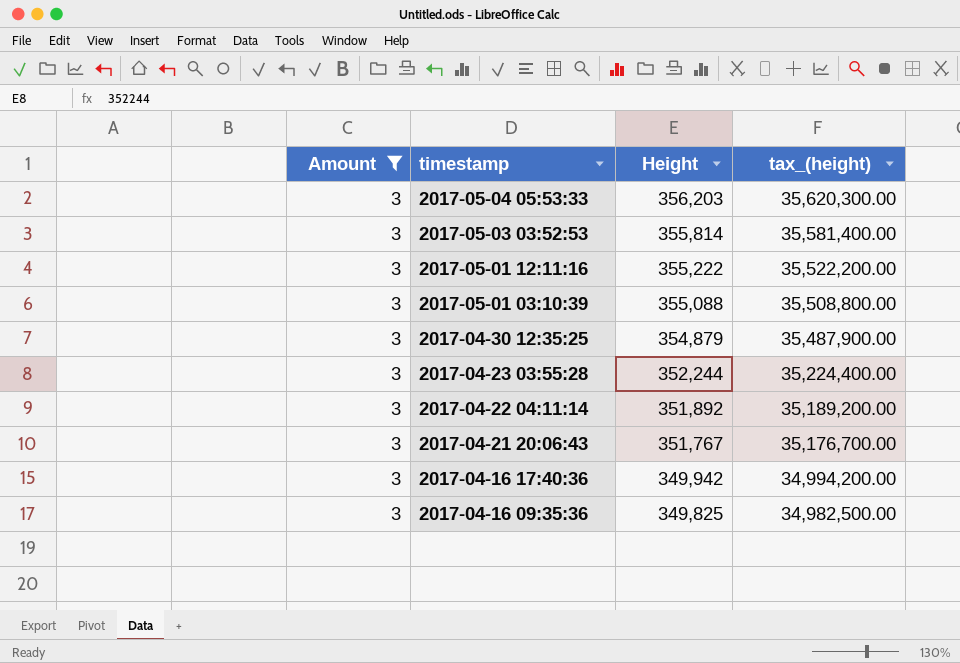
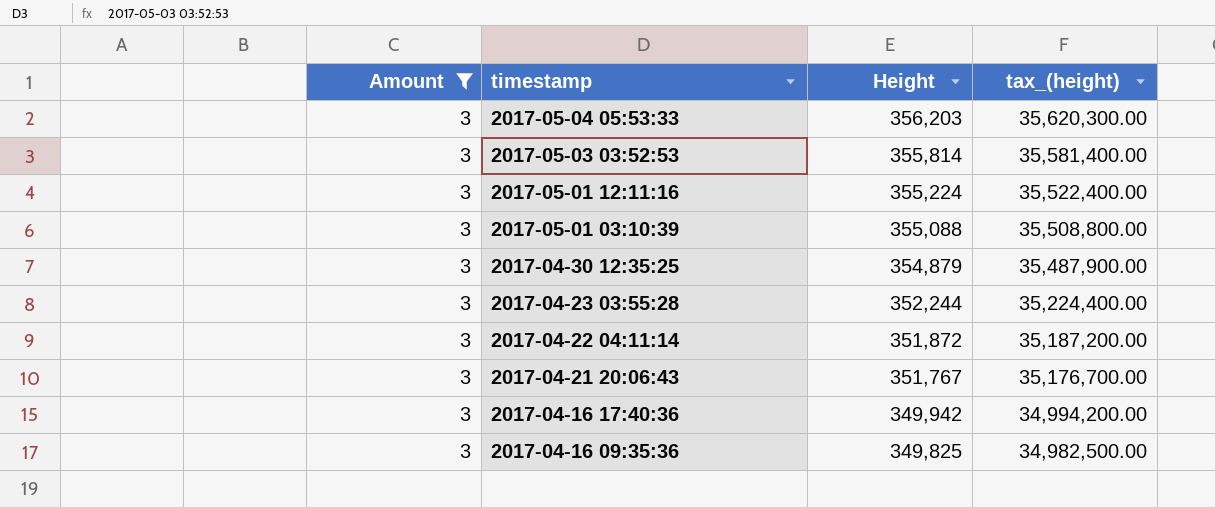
2017-05-01 12:11:16 | Height: 355,222 -> 355,224
2017-05-01 12:11:16 | tax_(height): 35,522,200.00 -> 35,522,400.00
2017-04-22 04:11:14 | Height: 351,892 -> 351,872
2017-04-22 04:11:14 | tax_(height): 35,189,200.00 -> 35,187,200.00

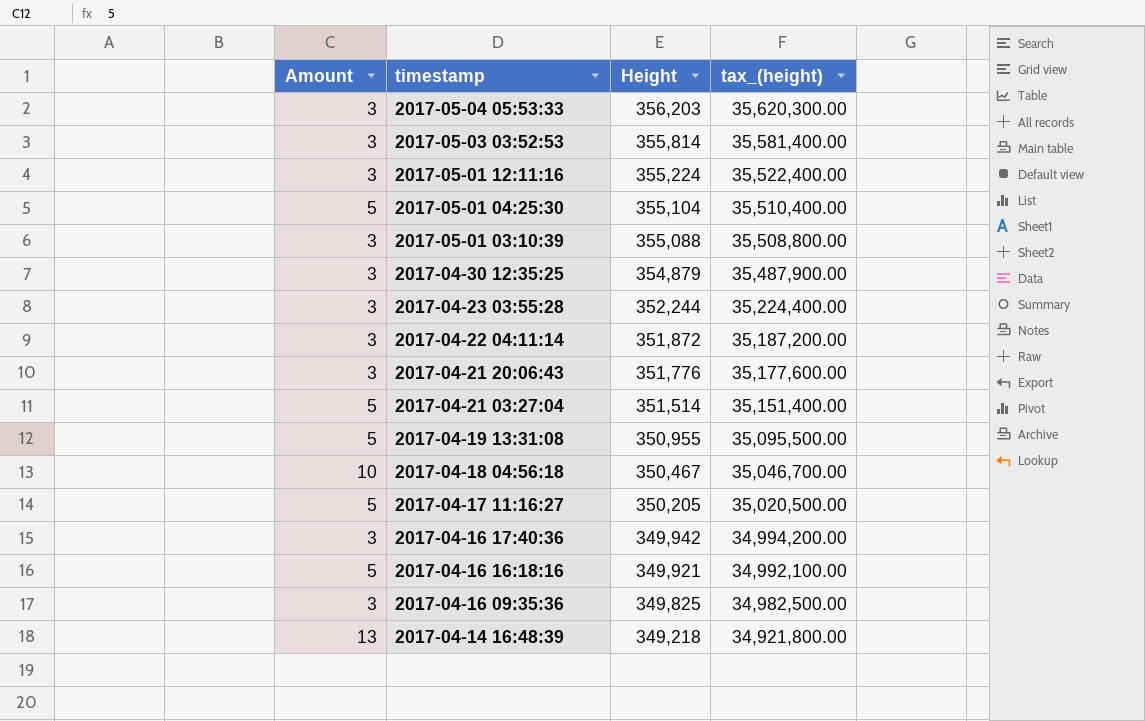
filter: Amount = 3 -> none
2017-04-21 20:06:43 | Height: 351,767 -> 351,776
2017-04-21 20:06:43 | tax_(height): 35,176,700.00 -> 35,177,600.00

